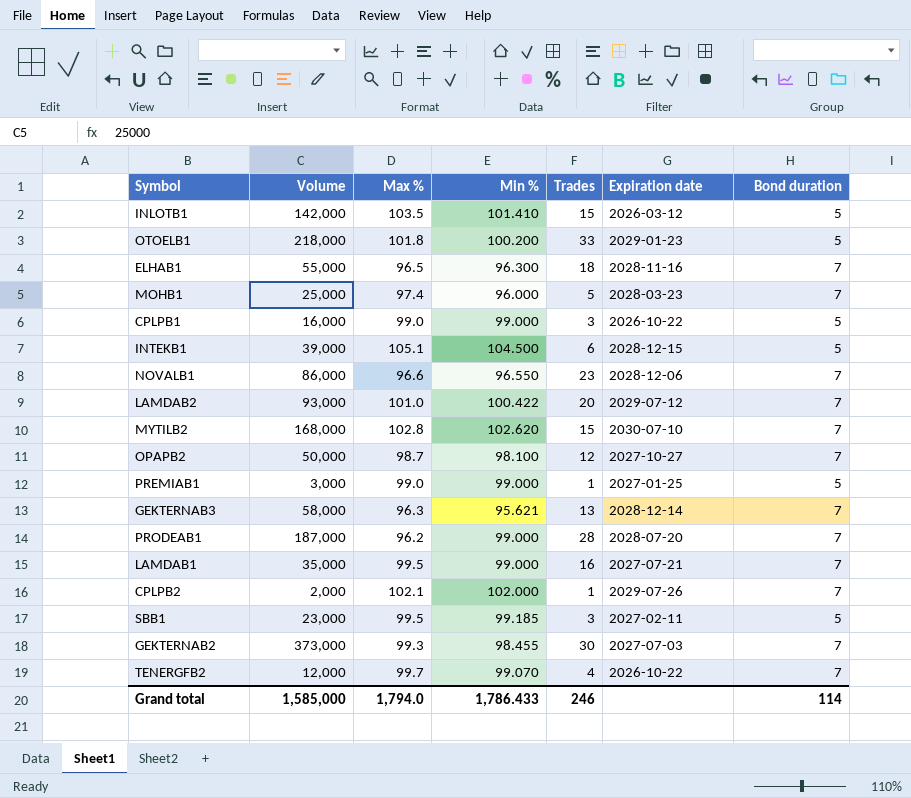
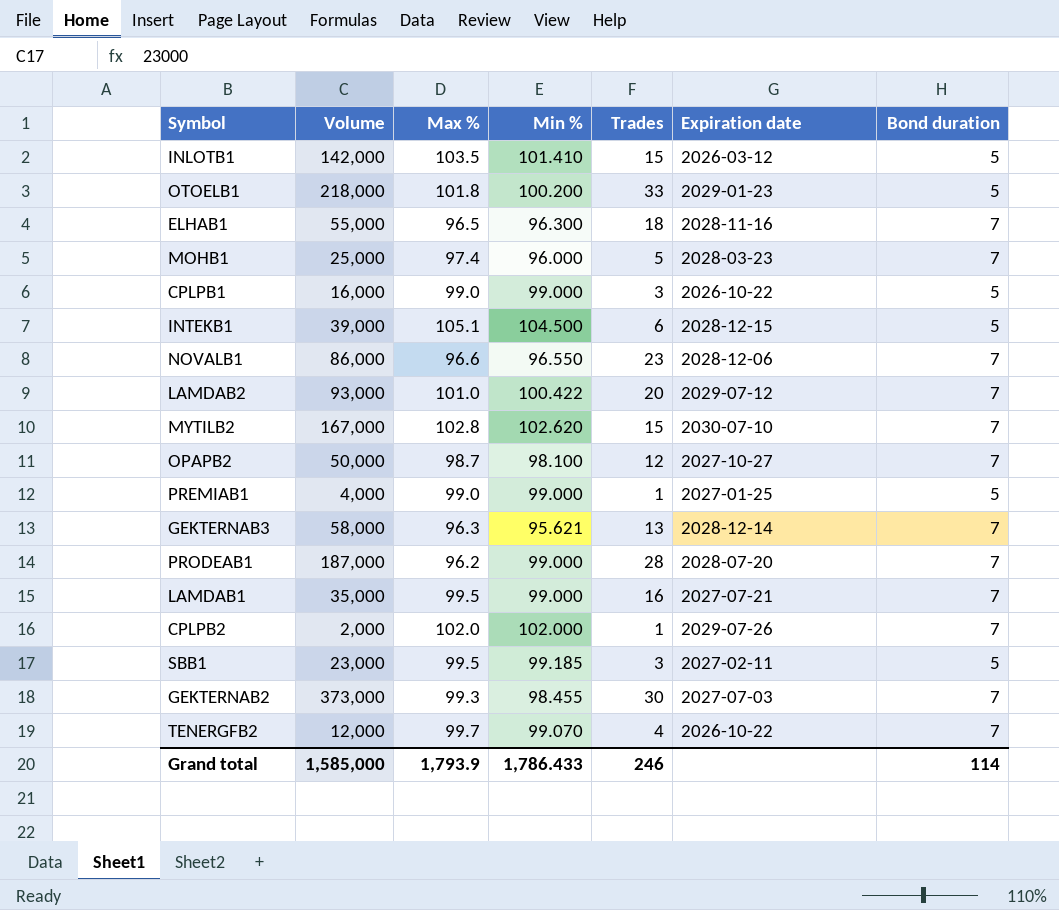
MYTILB2 | Volume: 168,000 -> 167,000
PREMIAB1 | Volume: 3,000 -> 4,000
CPLPB2 | Max %: 102.1 -> 102.0
Grand total | Max %: 1,794.0 -> 1,793.9

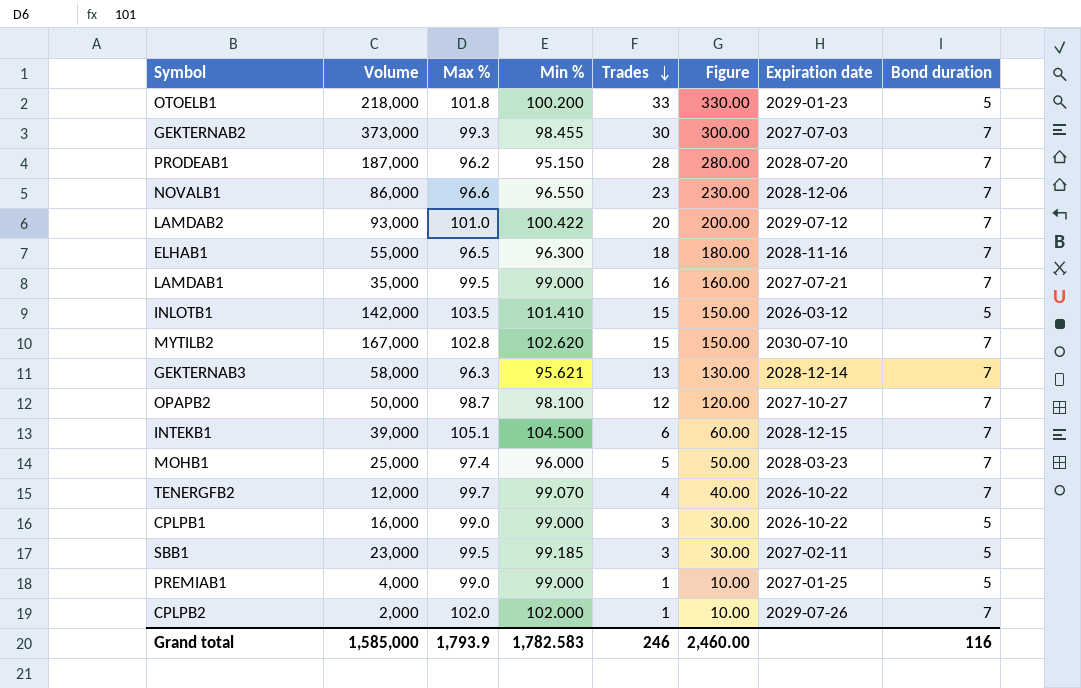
row order: none -> Trades descending
column Figure | formula: none -> [Trades] * 10
PRODEAB1 | Min %: 99.000 -> 95.150
INTEKB1 | Bond duration: 5 -> 7
Grand total | Min %: 1,786.433 -> 1,782.583
Grand total | Bond duration: 114 -> 116

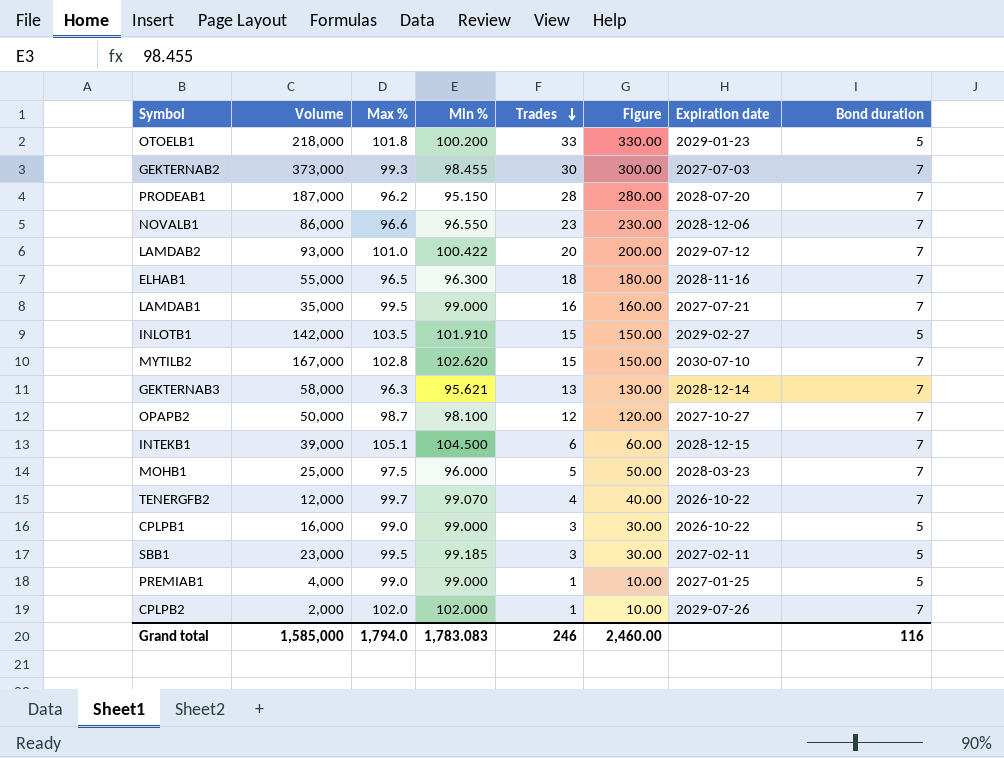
INLOTB1 | Min %: 101.410 -> 101.910
INLOTB1 | Expiration date: 2026-03-12 -> 2029-02-27
MOHB1 | Max %: 97.4 -> 97.5
Grand total | Max %: 1,793.9 -> 1,794.0
Grand total | Min %: 1,782.583 -> 1,783.083

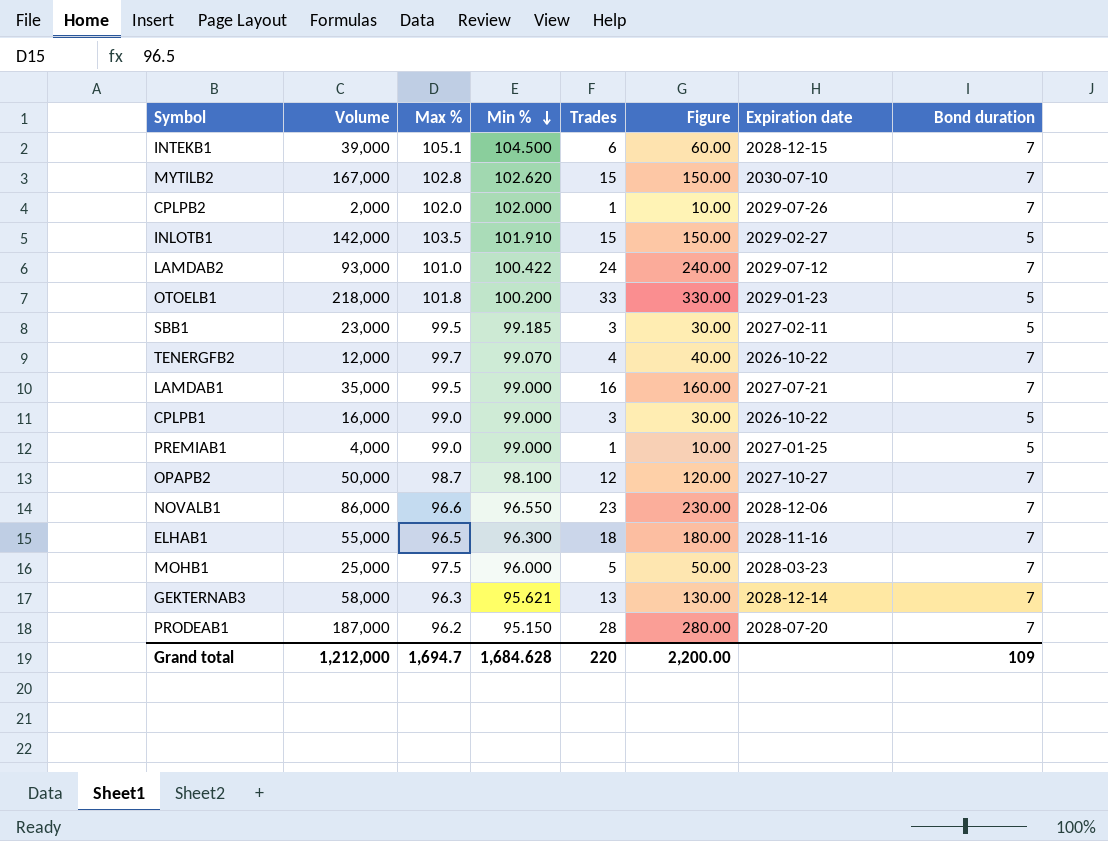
row order: Trades descending -> Min % descending
row GEKTERNAB2: 373,000 | 99.3 | 98.455 | 30 | 300.00 | 2027-07-03 | 7 -> none
LAMDAB2 | Trades: 20 -> 24
LAMDAB2 | Figure: 200.00 -> 240.00
Grand total | Volume: 1,585,000 -> 1,212,000
Grand total | Max %: 1,794.0 -> 1,694.7
Grand total | Min %: 1,783.083 -> 1,684.628
Grand total | Trades: 246 -> 220
Grand total | Figure: 2,460.00 -> 2,200.00
Grand total | Bond duration: 116 -> 109

